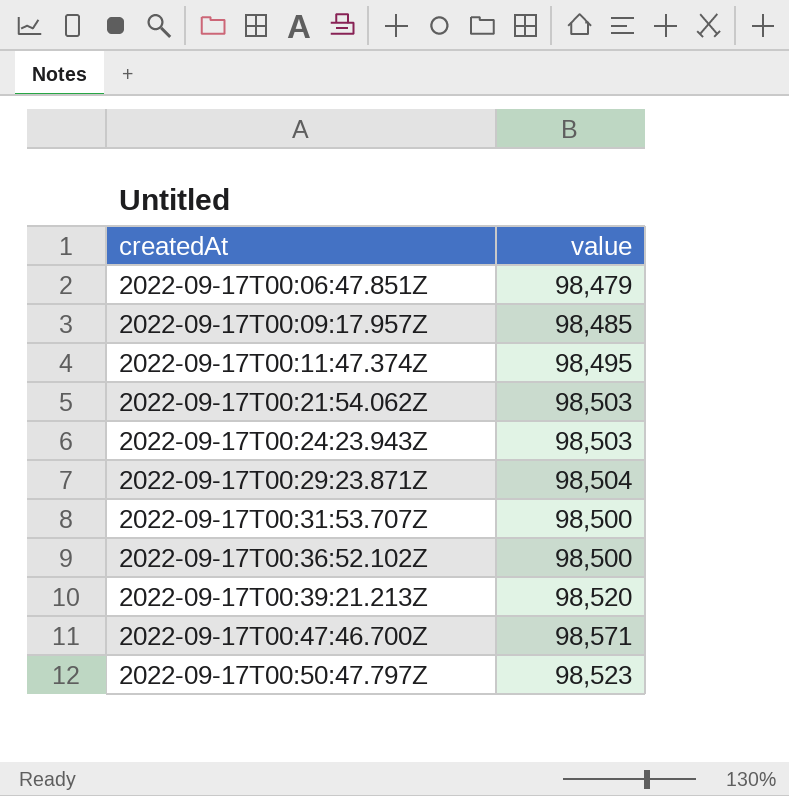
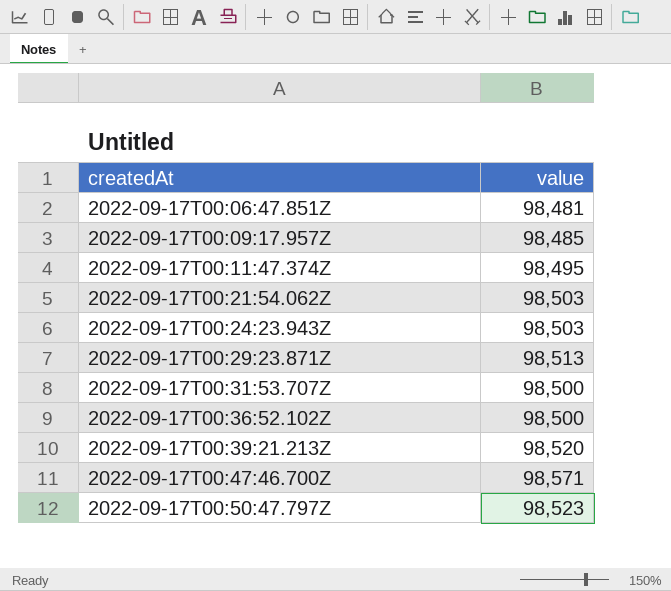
2022-09-17T00:06:47.851Z | value: 98,479 -> 98,481
2022-09-17T00:29:23.871Z | value: 98,504 -> 98,513

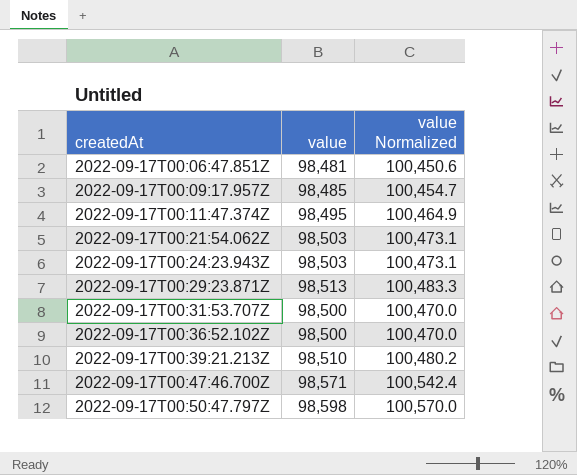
column value Normalized | formula: none -> [value] * 1.02
2022-09-17T00:39:21.213Z | value: 98,520 -> 98,510
2022-09-17T00:50:47.797Z | value: 98,523 -> 98,598

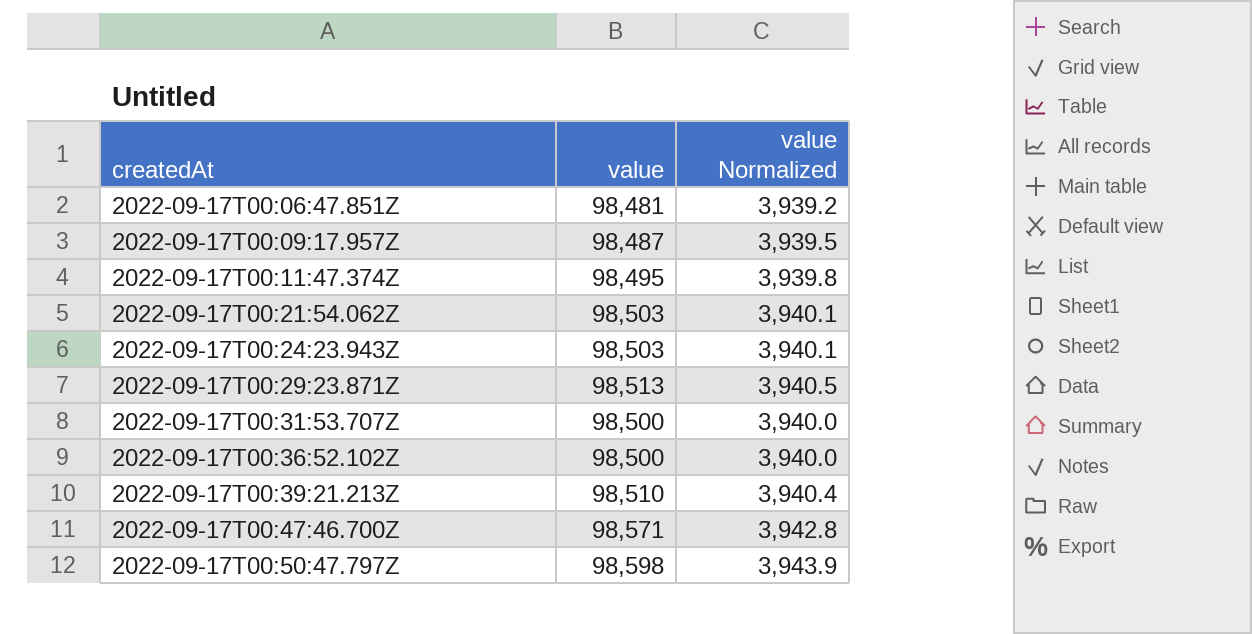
column value Normalized | formula: [value] * 1.02 -> [value] * 0.04
2022-09-17T00:09:17.957Z | value: 98,485 -> 98,487

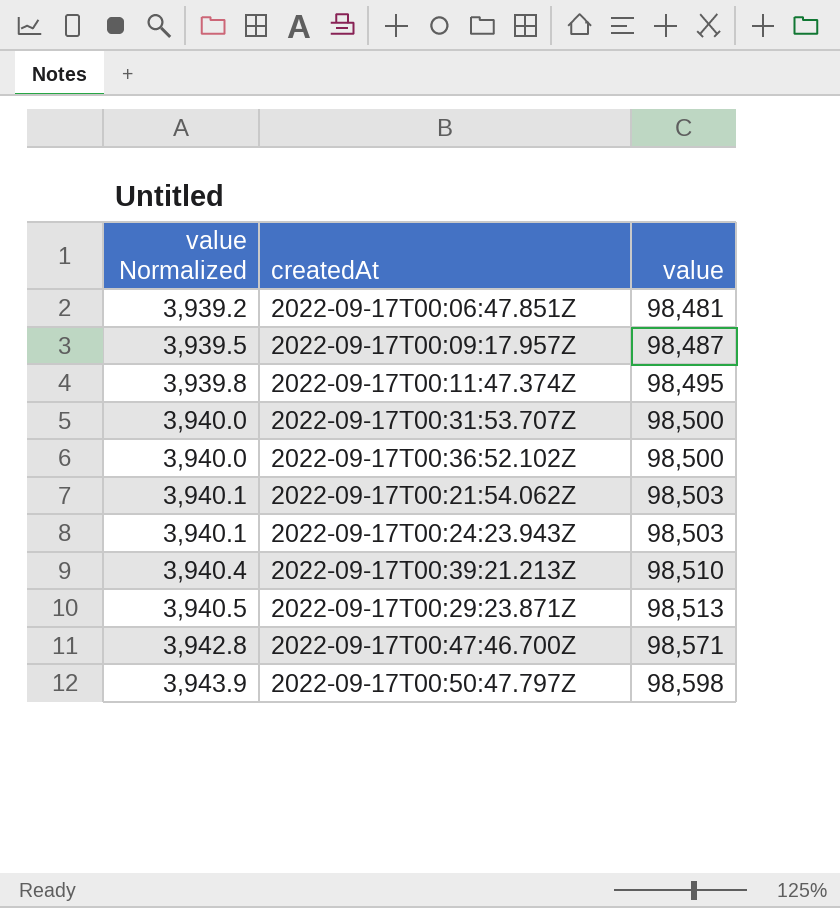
row order: createdAt ascending -> value Normalized ascending
column value Normalized | position: 3 -> 1

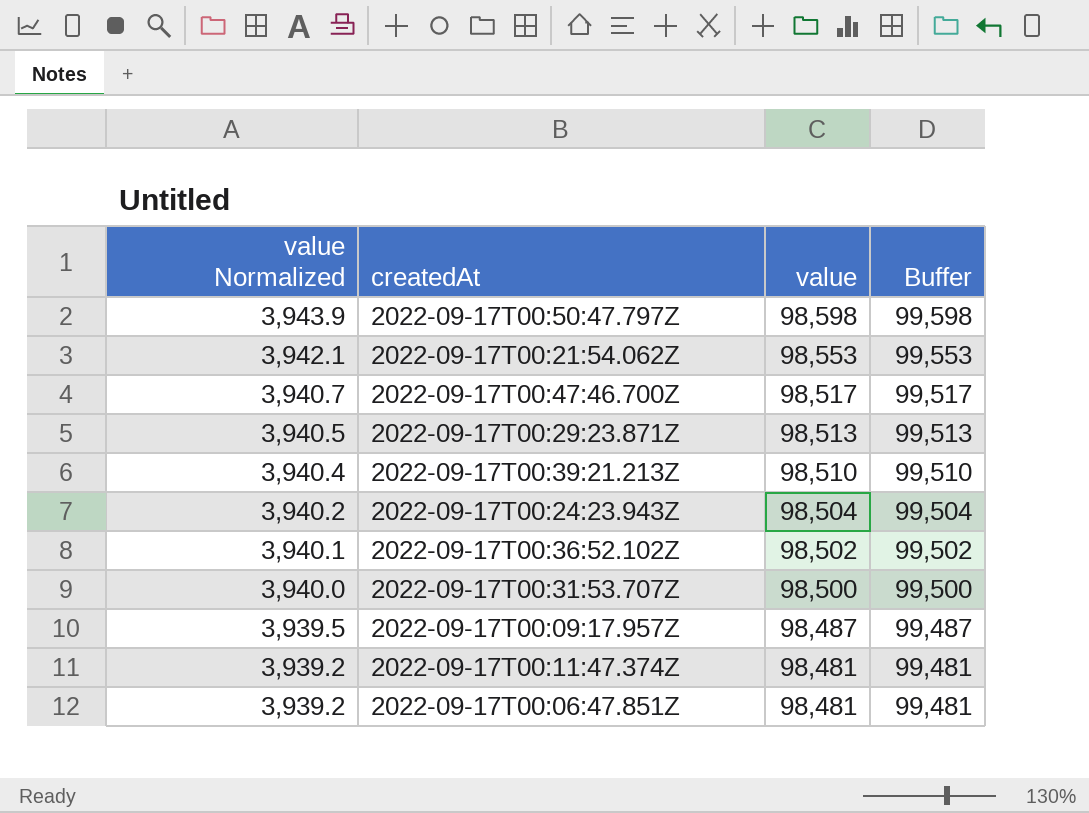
row order: value Normalized ascending -> value Normalized descending
column Buffer | formula: none -> [value] + 1000
2022-09-17T00:21:54.062Z | value Normalized: 3,940.1 -> 3,942.1
2022-09-17T00:21:54.062Z | value: 98,503 -> 98,553
2022-09-17T00:47:46.700Z | value Normalized: 3,942.8 -> 3,940.7
2022-09-17T00:47:46.700Z | value: 98,571 -> 98,517
2022-09-17T00:24:23.943Z | value Normalized: 3,940.1 -> 3,940.2
2022-09-17T00:24:23.943Z | value: 98,503 -> 98,504
2022-09-17T00:36:52.102Z | value Normalized: 3,940.0 -> 3,940.1
2022-09-17T00:36:52.102Z | value: 98,500 -> 98,502
2022-09-17T00:11:47.374Z | value Normalized: 3,939.8 -> 3,939.2
2022-09-17T00:11:47.374Z | value: 98,495 -> 98,481

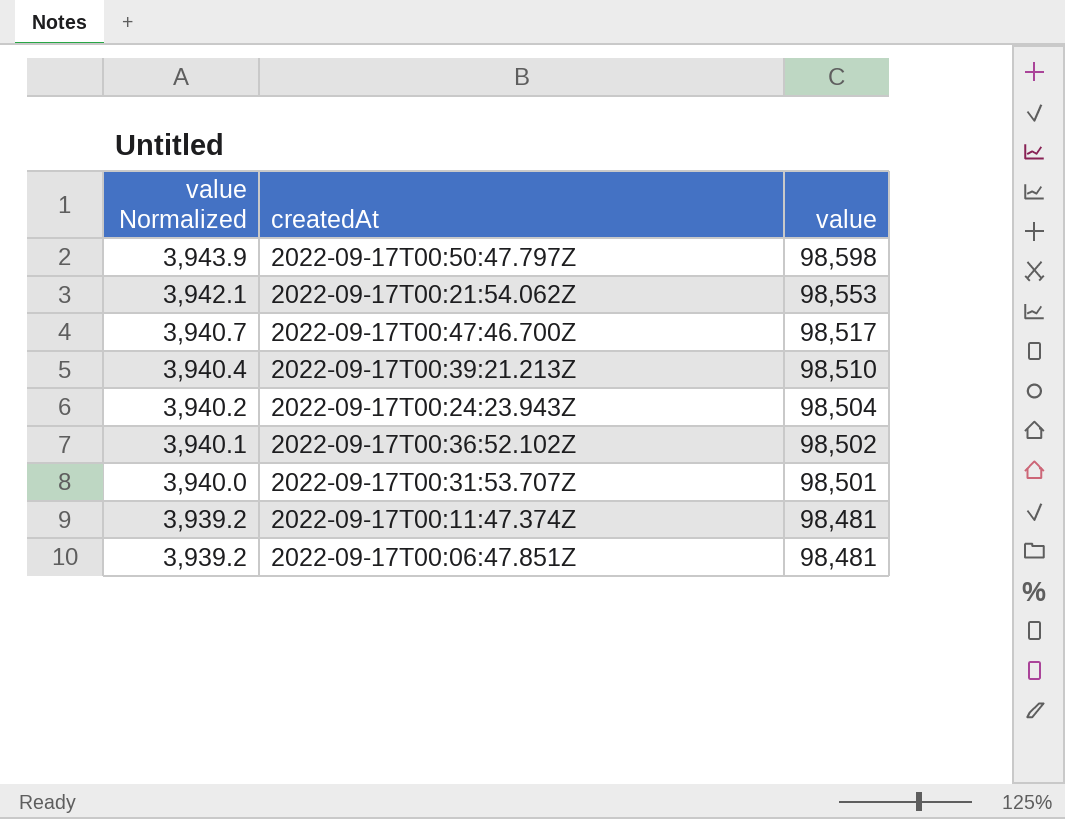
column Buffer | formula: [value] + 1000 -> none
row 2022-09-17T00:29:23.871Z: 3,940.5 | 98,513 | 99,513 -> none
row 2022-09-17T00:09:17.957Z: 3,939.5 | 98,487 | 99,487 -> none
2022-09-17T00:31:53.707Z | value: 98,500 -> 98,501

